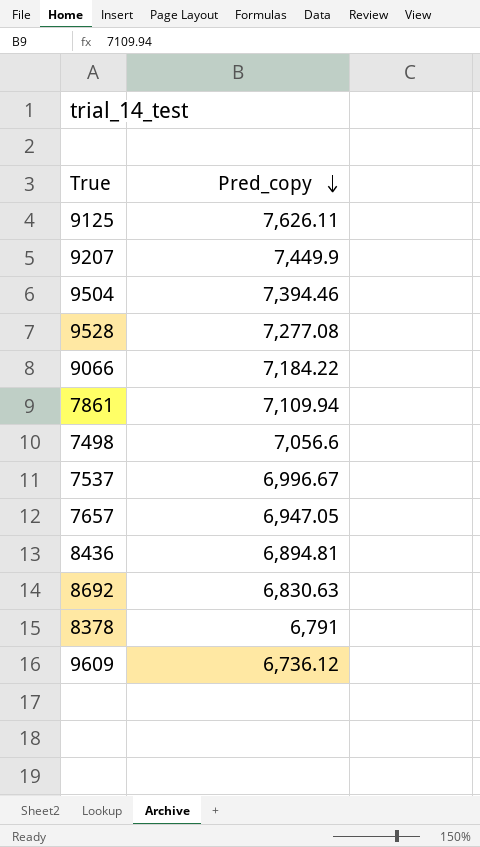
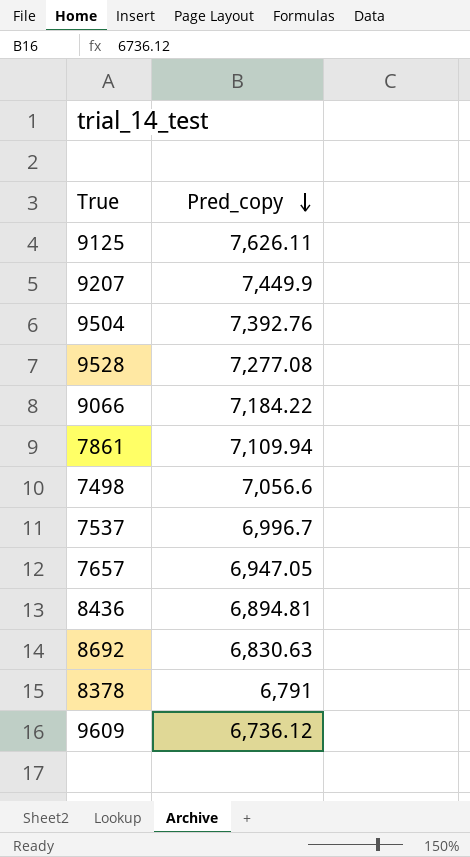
9504 | Pred_copy: 7,394.46 -> 7,392.76
7537 | Pred_copy: 6,996.67 -> 6,996.7

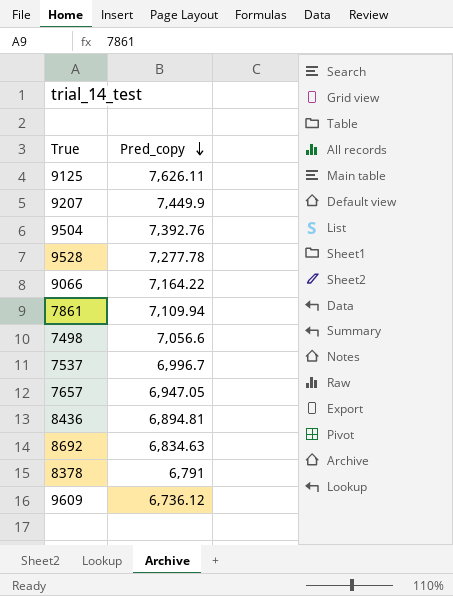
9528 | Pred_copy: 7,277.08 -> 7,277.78
9066 | Pred_copy: 7,184.22 -> 7,164.22
8692 | Pred_copy: 6,830.63 -> 6,834.63

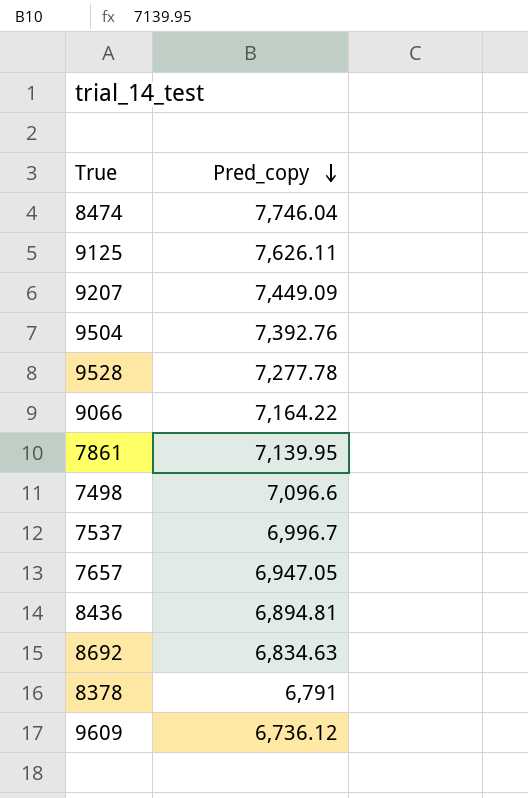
row 8474: none -> 7,746.04
9207 | Pred_copy: 7,449.9 -> 7,449.09
7861 | Pred_copy: 7,109.94 -> 7,139.95
7498 | Pred_copy: 7,056.6 -> 7,096.6

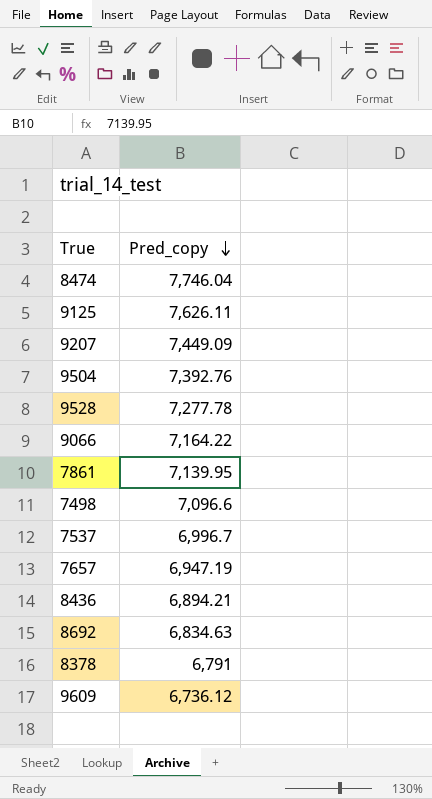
7657 | Pred_copy: 6,947.05 -> 6,947.19
8436 | Pred_copy: 6,894.81 -> 6,894.21

